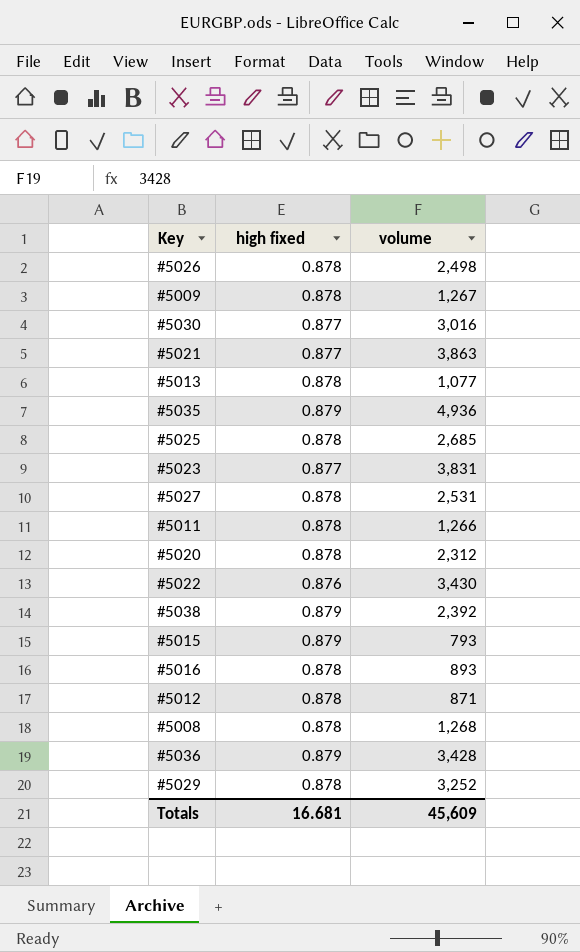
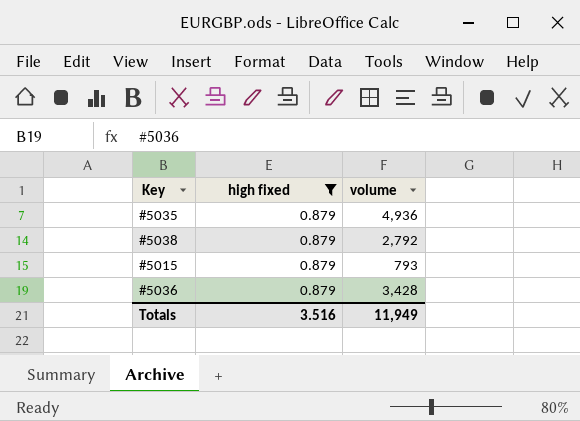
filter: none -> high fixed = 0.879
#5038 | volume: 2,392 -> 2,792
Totals | high fixed: 16.681 -> 3.516
Totals | volume: 45,609 -> 11,949

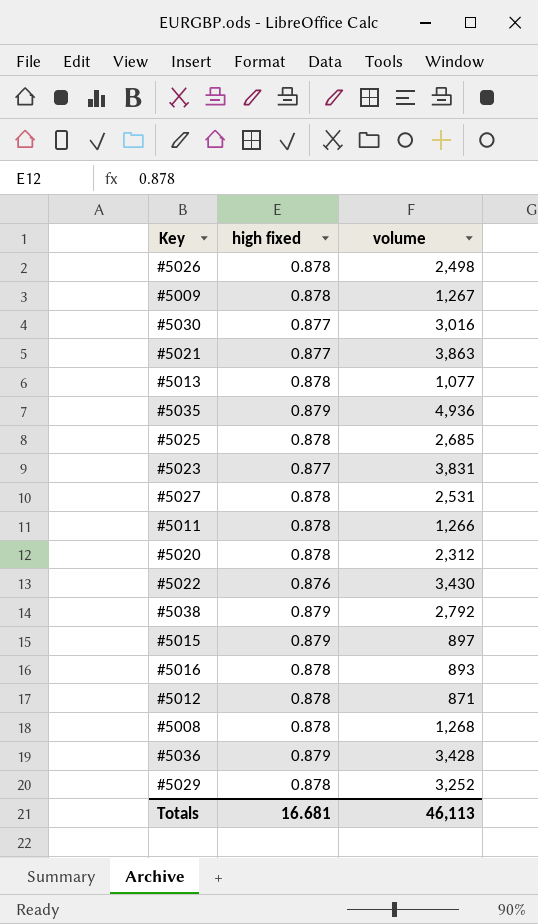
filter: high fixed = 0.879 -> none
#5015 | volume: 793 -> 897
Totals | high fixed: 3.516 -> 16.681
Totals | volume: 11,949 -> 46,113

